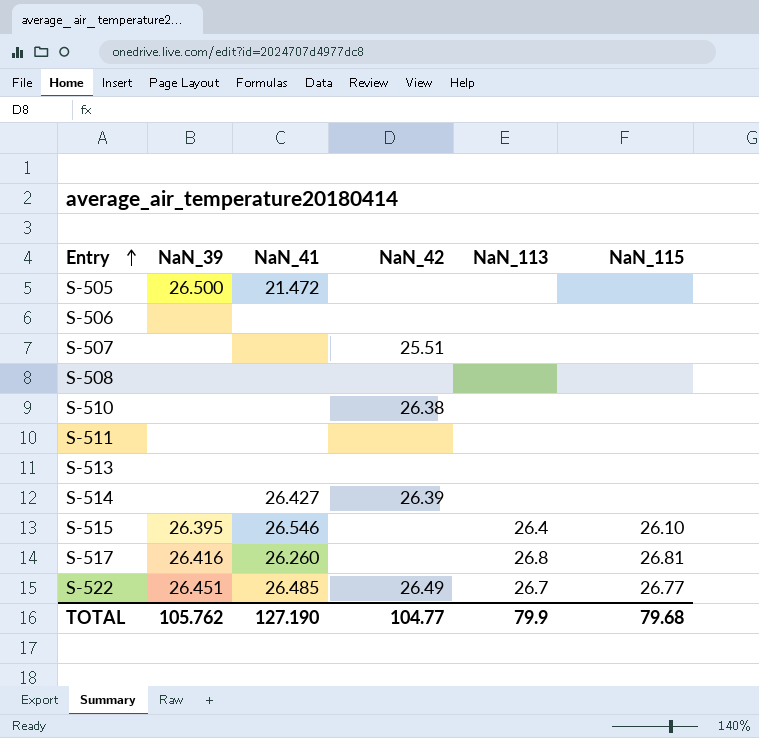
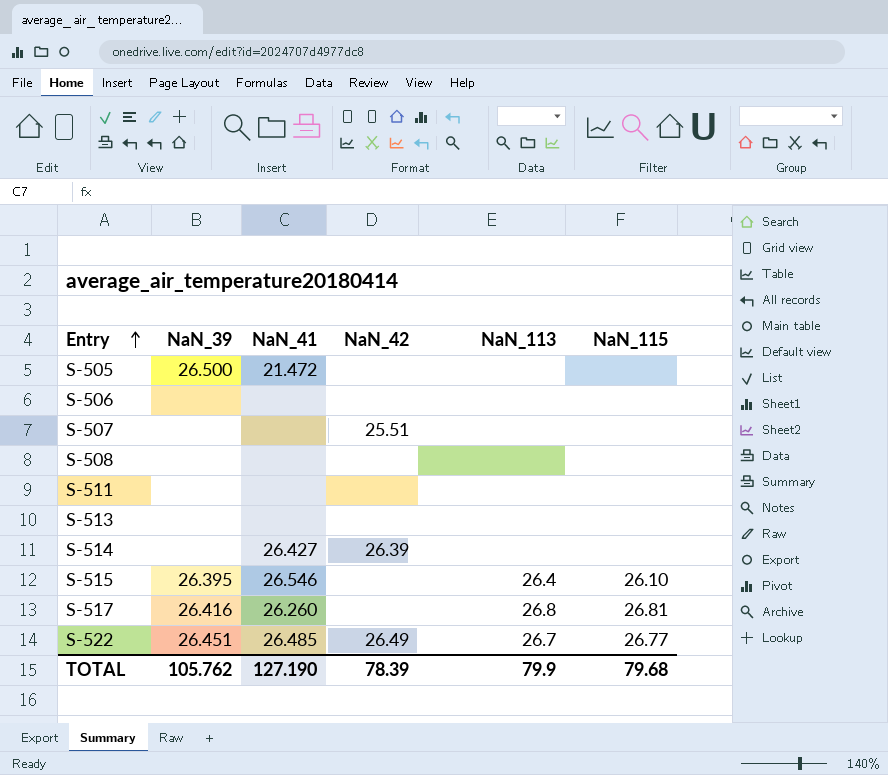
row S-510: none | none | 26.38 | none | none -> none
TOTAL | NaN_42: 104.77 -> 78.39

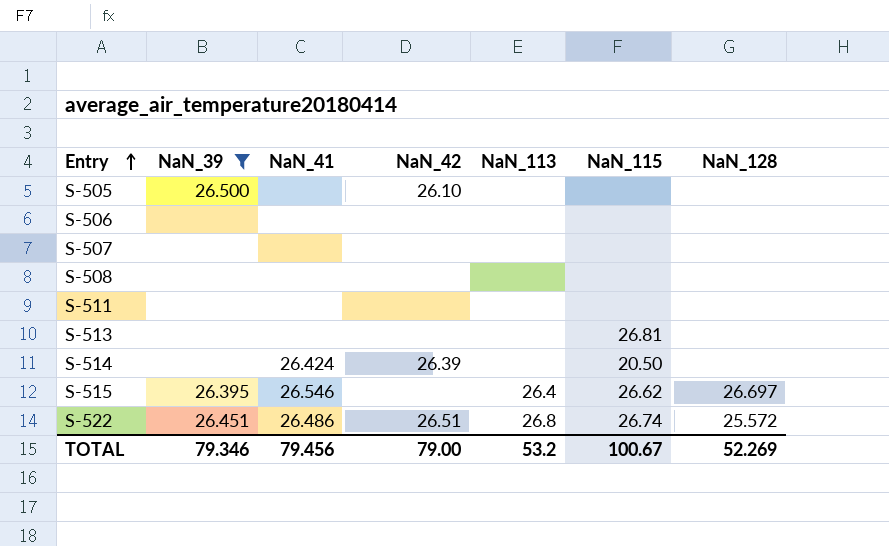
filter: none -> NaN_39 != 26.416
column NaN_128 | position: none -> 7
S-505 | NaN_41: 21.472 -> none
S-505 | NaN_42: none -> 26.10
S-507 | NaN_42: 25.51 -> none
S-513 | NaN_115: none -> 26.81
S-514 | NaN_41: 26.427 -> 26.424
S-514 | NaN_115: none -> 20.50
S-515 | NaN_115: 26.10 -> 26.62
S-522 | NaN_41: 26.485 -> 26.486
S-522 | NaN_42: 26.49 -> 26.51
S-522 | NaN_113: 26.7 -> 26.8
S-522 | NaN_115: 26.77 -> 26.74
TOTAL | NaN_39: 105.762 -> 79.346
TOTAL | NaN_41: 127.190 -> 79.456
TOTAL | NaN_42: 78.39 -> 79.00
TOTAL | NaN_113: 79.9 -> 53.2
TOTAL | NaN_115: 79.68 -> 100.67

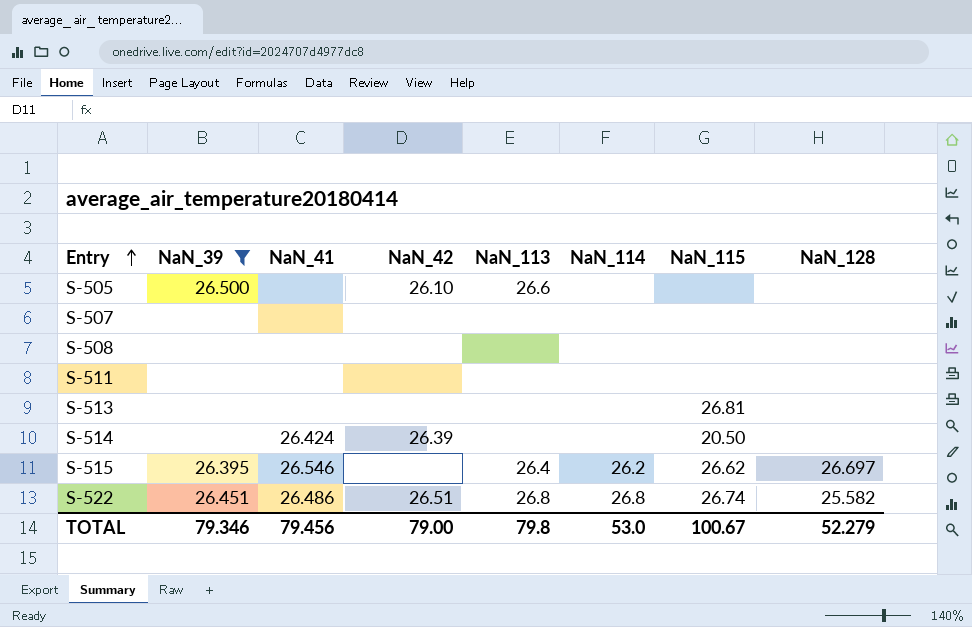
column NaN_114 | position: none -> 6
row S-506: none | none | none | none | none | none -> none
S-505 | NaN_113: none -> 26.6
S-522 | NaN_128: 25.572 -> 25.582
TOTAL | NaN_113: 53.2 -> 79.8
TOTAL | NaN_128: 52.269 -> 52.279

